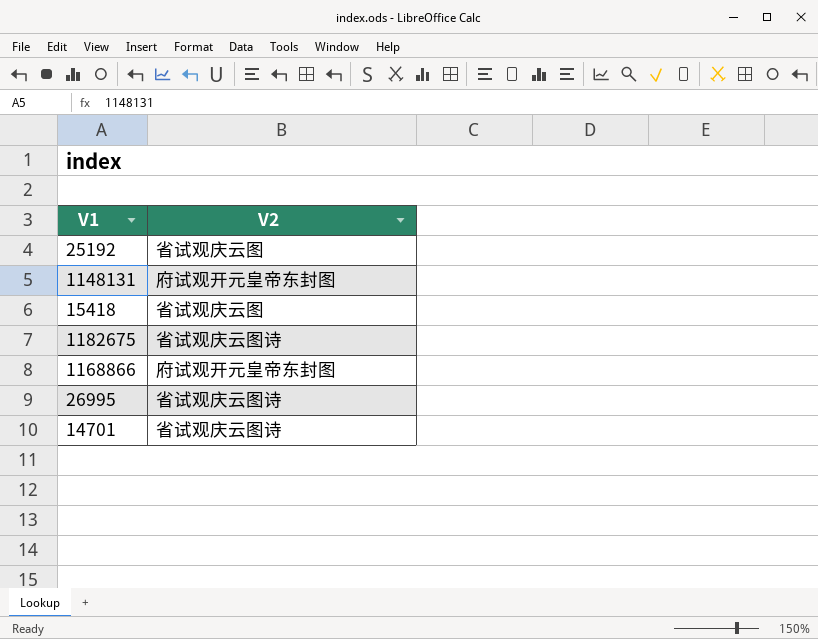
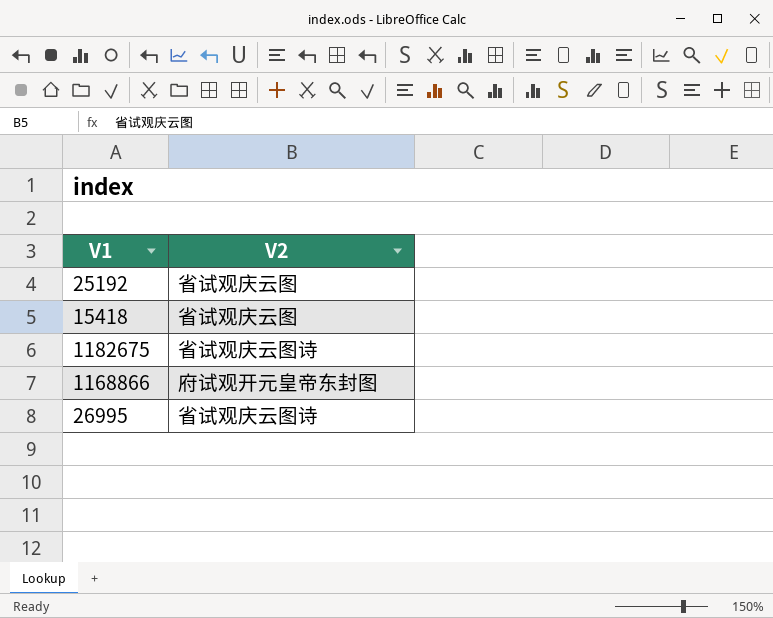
row 1148131: 府试观开元皇帝东封图 -> none
row 14701: 省试观庆云图诗 -> none

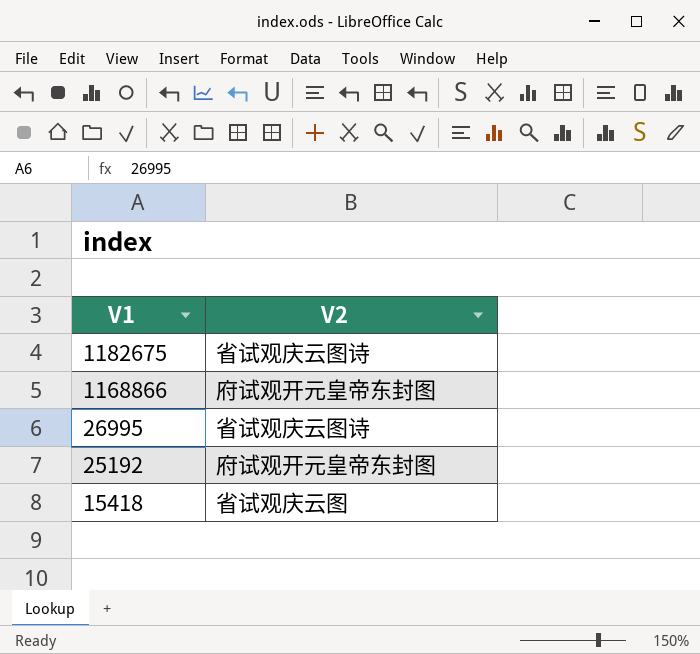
row order: none -> V1 descending
25192 | V2: 省试观庆云图 -> 府试观开元皇帝东封图

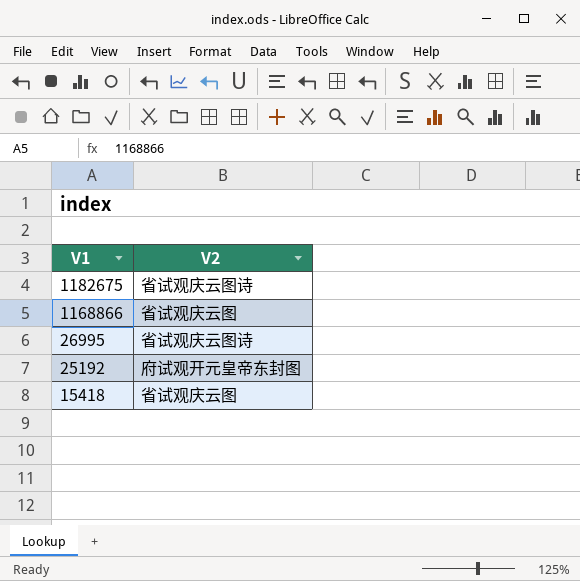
1168866 | V2: 府试观开元皇帝东封图 -> 省试观庆云图

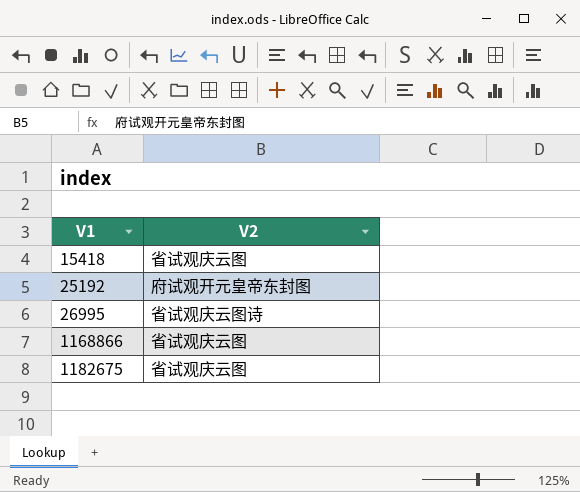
row order: V1 descending -> V1 ascending
1182675 | V2: 省试观庆云图诗 -> 省试观庆云图

